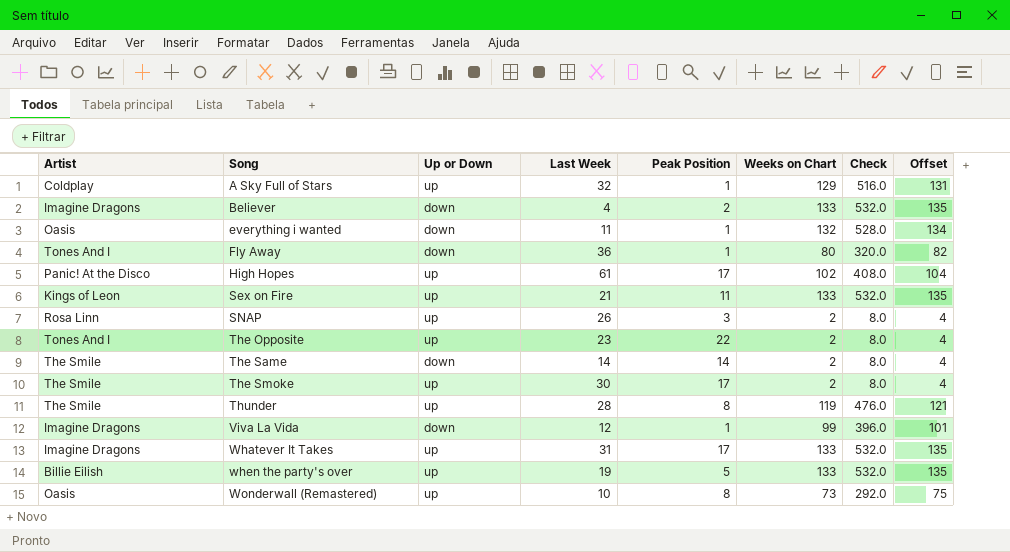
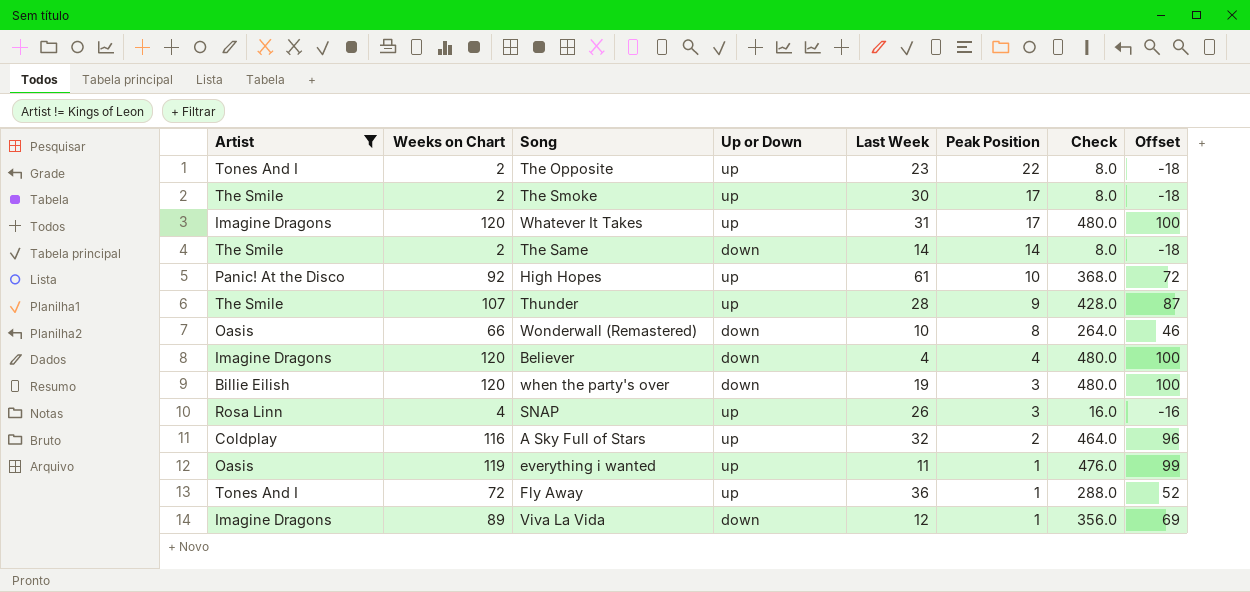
filter: none -> Artist != Kings of Leon
row order: Song ascending -> Peak Position descending
column Weeks on Chart | position: 6 -> 2
column Offset | formula: [Weeks on Chart] + 2 -> [Weeks on Chart] - 20
Whatever It Takes | Weeks on Chart: 133 -> 120
Whatever It Takes | Check: 532.0 -> 480.0
High Hopes | Weeks on Chart: 102 -> 92
High Hopes | Peak Position: 17 -> 10
High Hopes | Check: 408.0 -> 368.0
Thunder | Weeks on Chart: 119 -> 107
Thunder | Peak Position: 8 -> 9
Thunder | Check: 476.0 -> 428.0
Wonderwall (Remastered) | Weeks on Chart: 73 -> 66
Wonderwall (Remastered) | Up or Down: up -> down
Wonderwall (Remastered) | Check: 292.0 -> 264.0
Believer | Weeks on Chart: 133 -> 120
Believer | Peak Position: 2 -> 4
Believer | Check: 532.0 -> 480.0
when the party's over | Weeks on Chart: 133 -> 120
when the party's over | Up or Down: up -> down
when the party's over | Peak Position: 5 -> 3
when the party's over | Check: 532.0 -> 480.0
SNAP | Weeks on Chart: 2 -> 4
SNAP | Check: 8.0 -> 16.0
A Sky Full of Stars | Weeks on Chart: 129 -> 116
A Sky Full of Stars | Peak Position: 1 -> 2
A Sky Full of Stars | Check: 516.0 -> 464.0
everything i wanted | Weeks on Chart: 132 -> 119
everything i wanted | Up or Down: down -> up
everything i wanted | Check: 528.0 -> 476.0
Fly Away | Weeks on Chart: 80 -> 72
Fly Away | Up or Down: down -> up
Fly Away | Check: 320.0 -> 288.0
Viva La Vida | Weeks on Chart: 99 -> 89
Viva La Vida | Check: 396.0 -> 356.0

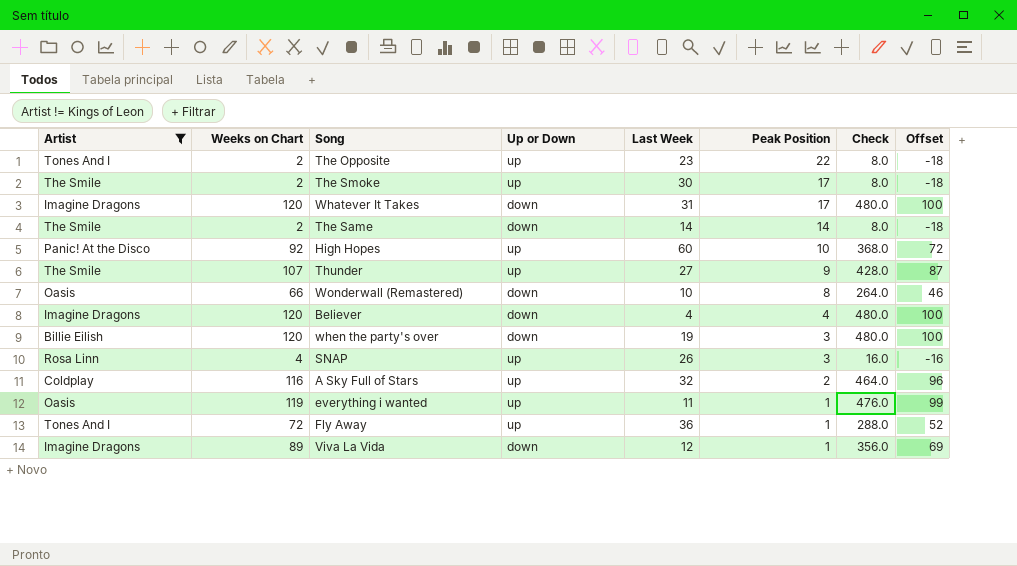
Whatever It Takes | Up or Down: up -> down
High Hopes | Last Week: 61 -> 60
Thunder | Last Week: 28 -> 27

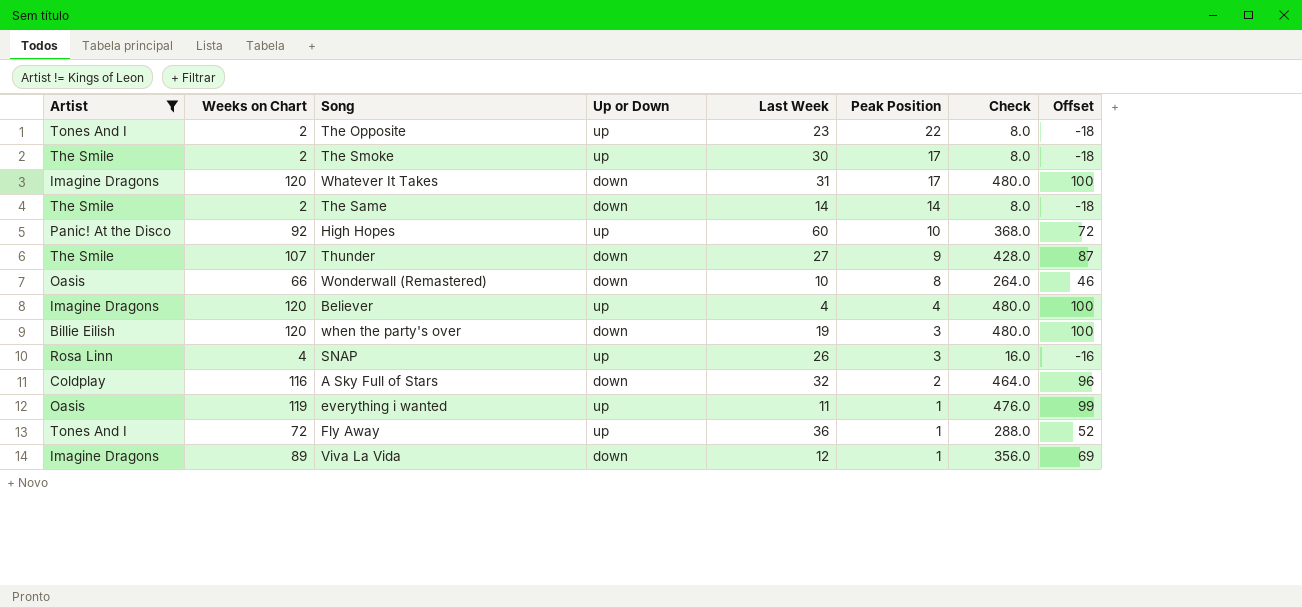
Thunder | Up or Down: up -> down
Believer | Up or Down: down -> up
A Sky Full of Stars | Up or Down: up -> down

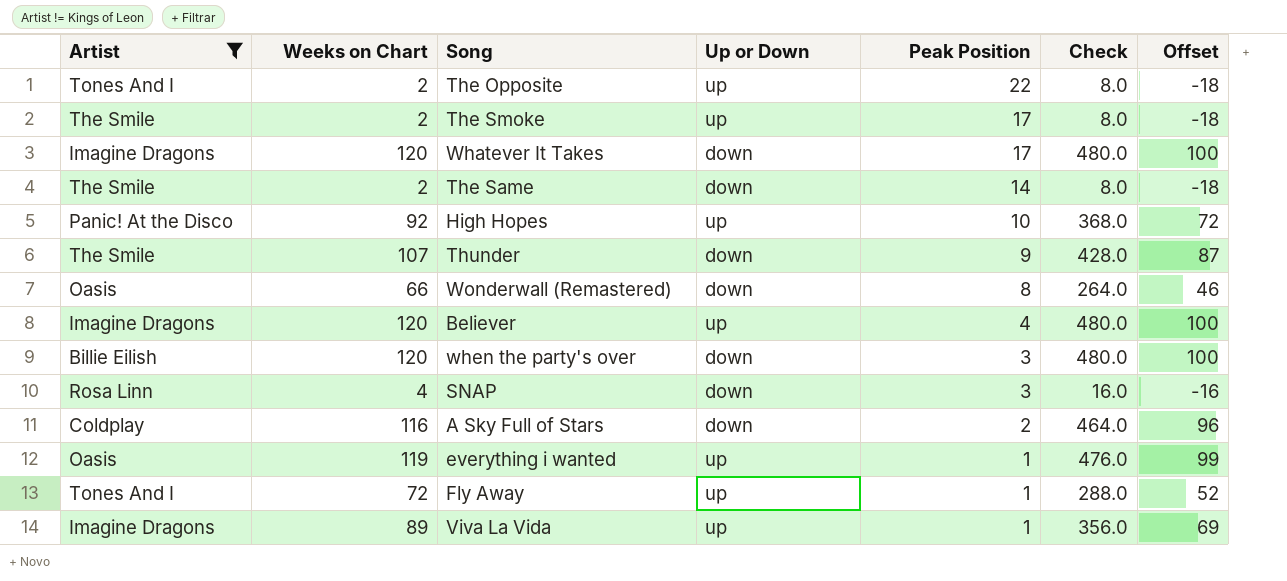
column Last Week | position: 5 -> none
SNAP | Up or Down: up -> down
Viva La Vida | Up or Down: down -> up

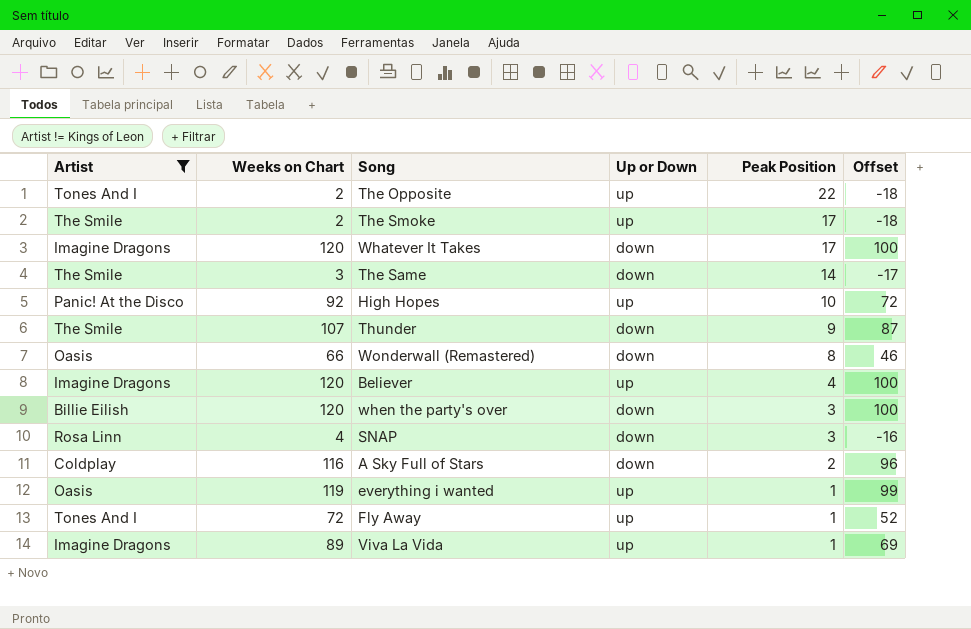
column Check | formula: [Weeks on Chart] * 4 -> none
The Same | Weeks on Chart: 2 -> 3
The Same | Offset: -18 -> -17

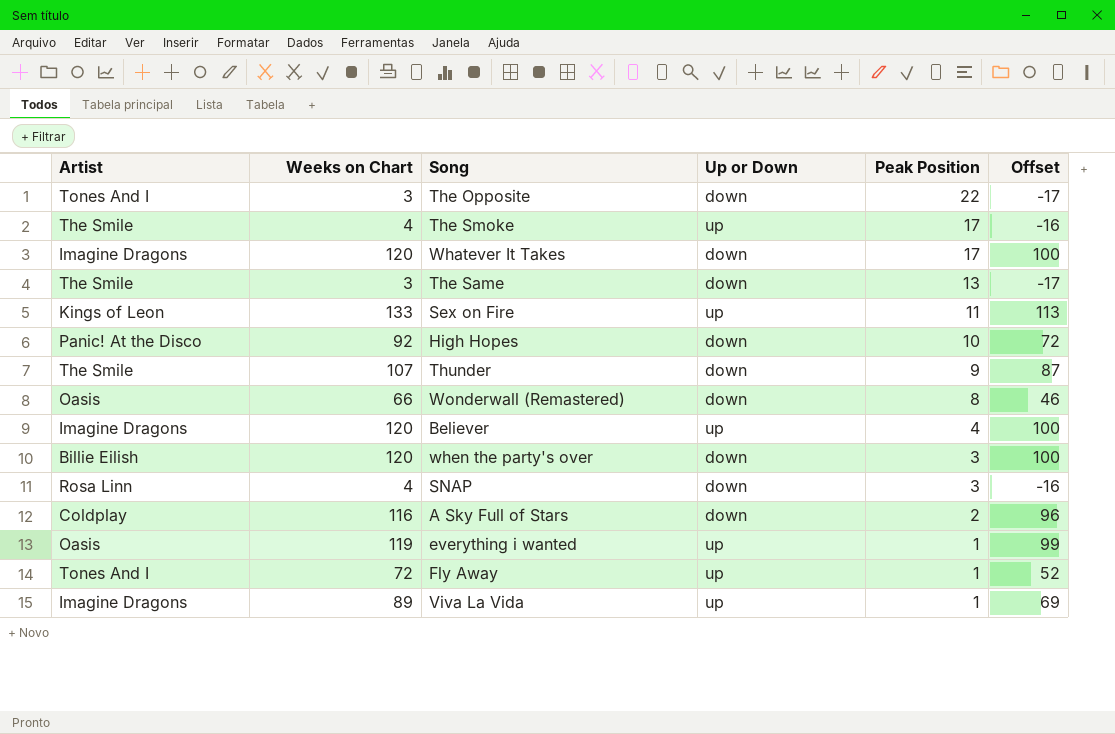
filter: Artist != Kings of Leon -> none
The Opposite | Weeks on Chart: 2 -> 3
The Opposite | Up or Down: up -> down
The Opposite | Offset: -18 -> -17
The Smoke | Weeks on Chart: 2 -> 4
The Smoke | Offset: -18 -> -16
The Same | Peak Position: 14 -> 13
High Hopes | Up or Down: up -> down

